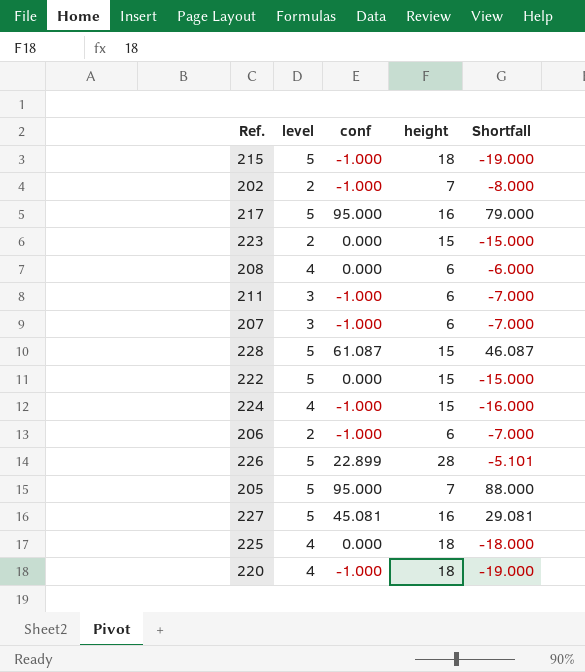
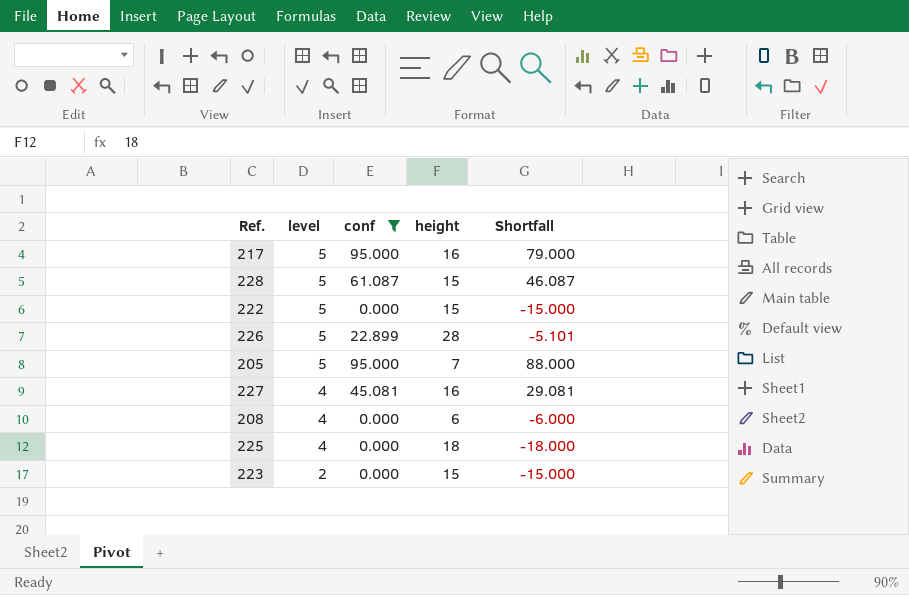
filter: none -> conf != -1.000
row order: none -> level descending
227 | level: 5 -> 4

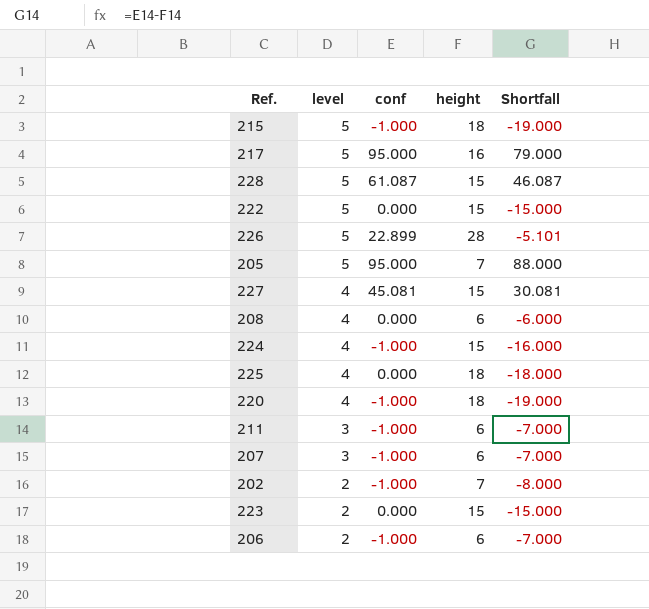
filter: conf != -1.000 -> none
227 | height: 16 -> 15
227 | Shortfall: 29.081 -> 30.081

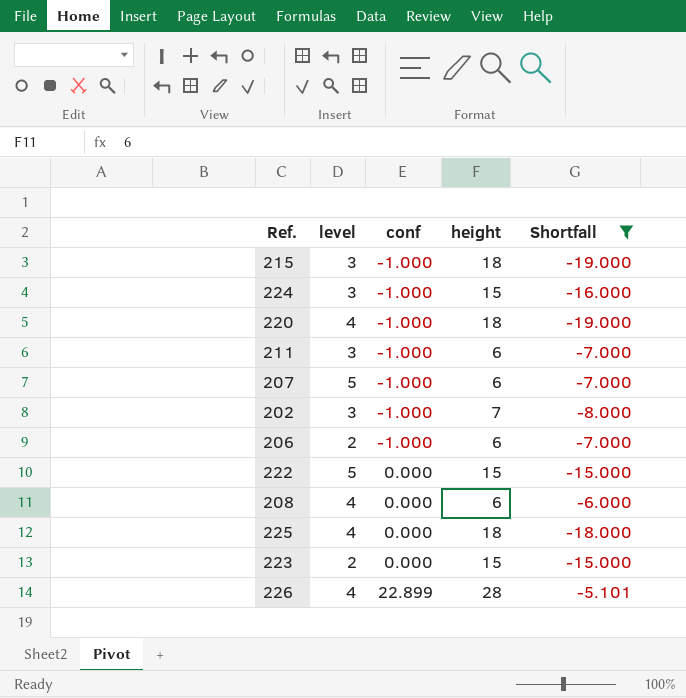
filter: none -> Shortfall <= -5.101
row order: level descending -> conf ascending
215 | level: 5 -> 3
224 | level: 4 -> 3
207 | level: 3 -> 5
202 | level: 2 -> 3
226 | level: 5 -> 4

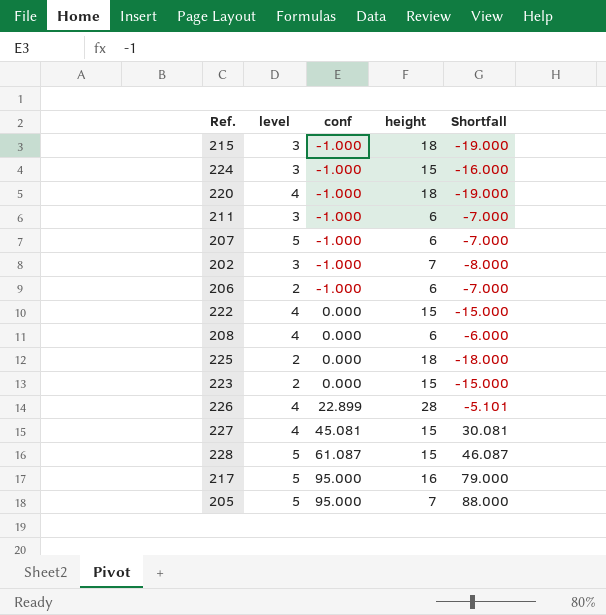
filter: Shortfall <= -5.101 -> none
222 | level: 5 -> 4
225 | level: 4 -> 2

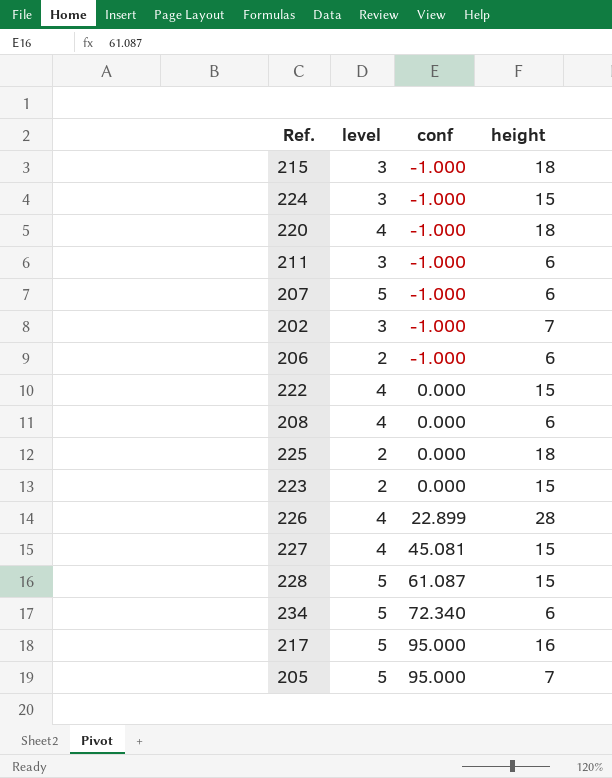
column Shortfall | formula: [conf] - [height] -> none
row 234: none -> 5 | 72.340 | 6

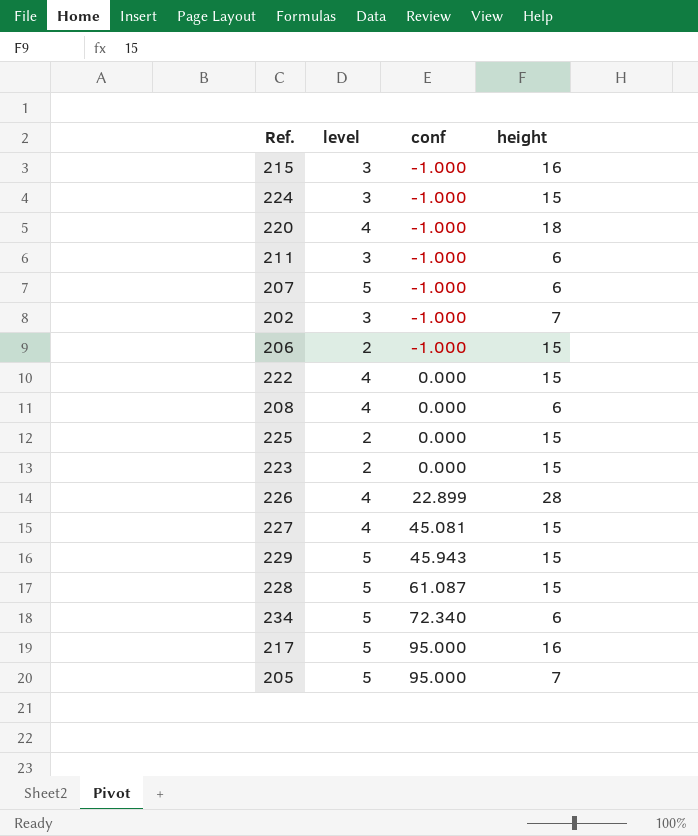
215 | height: 18 -> 16
206 | height: 6 -> 15
225 | height: 18 -> 15
row 229: none -> 5 | 45.943 | 15

